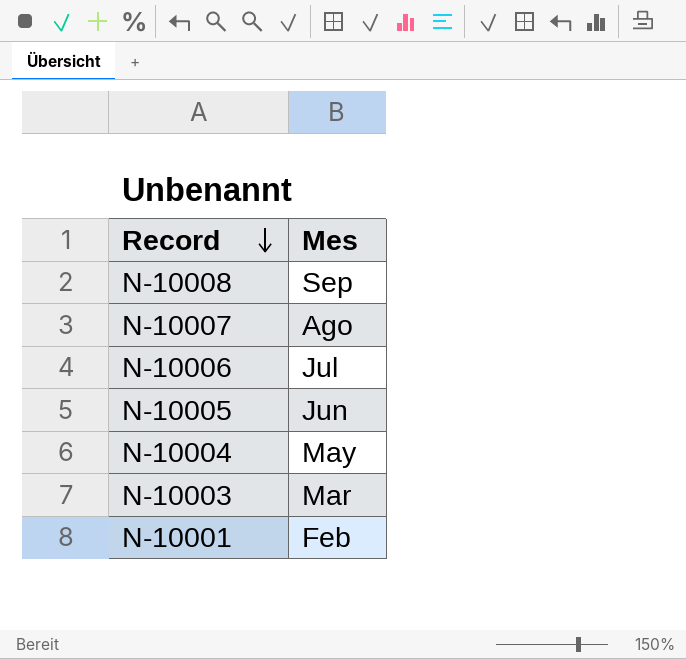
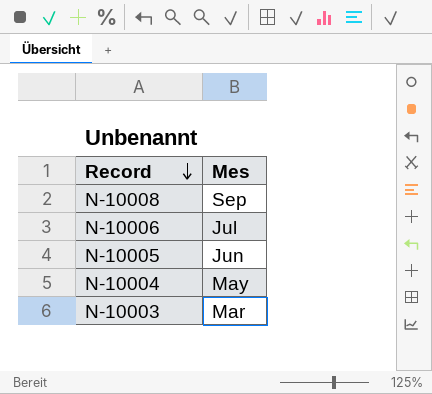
row N-10007: Ago -> none
row N-10001: Feb -> none

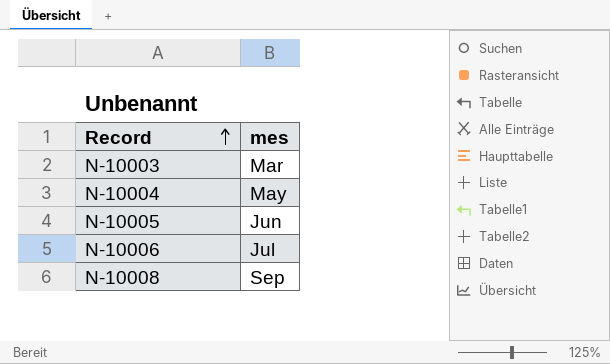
row order: Record descending -> Record ascending
column name: Mes -> mes

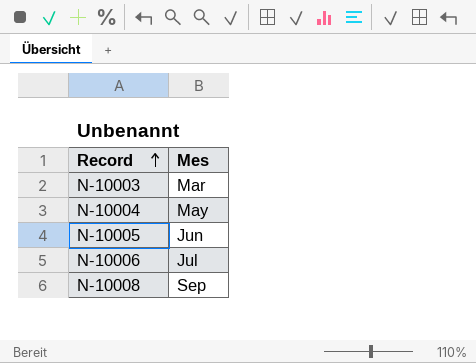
column name: mes -> Mes

